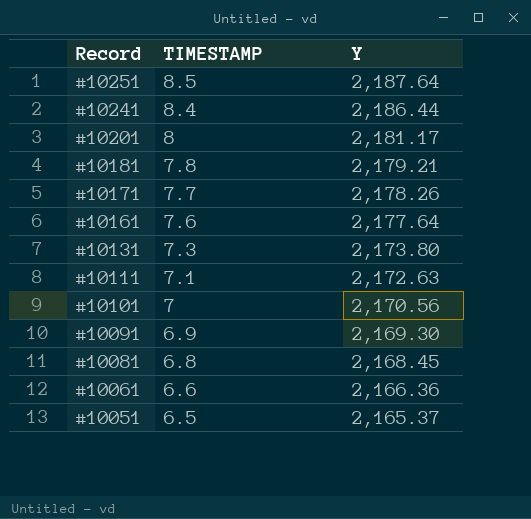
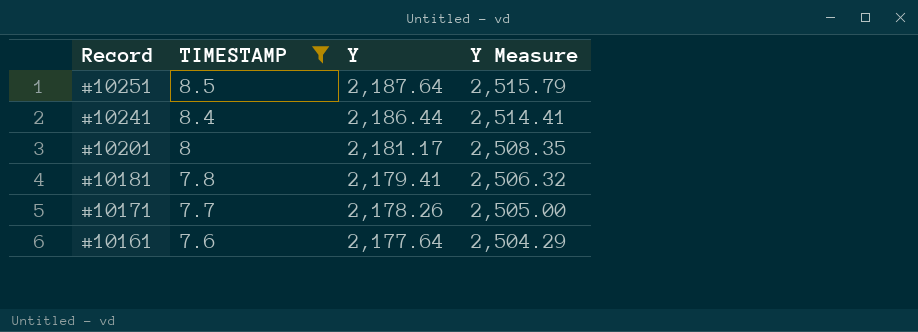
filter: none -> TIMESTAMP >= 7.6
column Y Measure | formula: none -> [Y] * 1.15
#10181 | Y: 2,179.21 -> 2,179.41

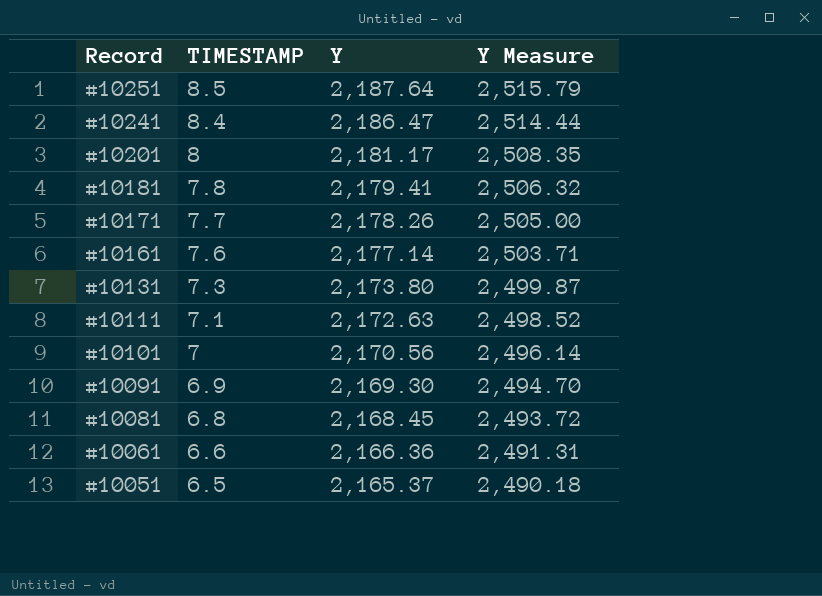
filter: TIMESTAMP >= 7.6 -> none
#10241 | Y: 2,186.44 -> 2,186.47
#10241 | Y Measure: 2,514.41 -> 2,514.44
#10161 | Y: 2,177.64 -> 2,177.14
#10161 | Y Measure: 2,504.29 -> 2,503.71

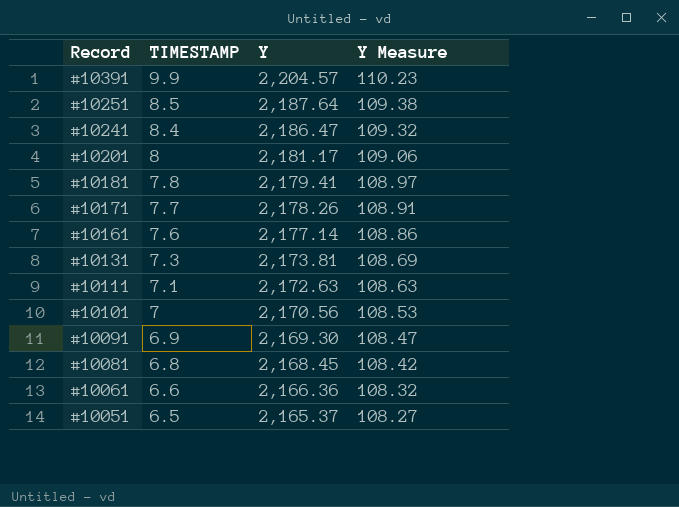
column Y Measure | formula: [Y] * 1.15 -> [Y] * 0.05
row #10391: none -> 9.9 | 2,204.57 | 110.23
#10131 | Y: 2,173.80 -> 2,173.81

